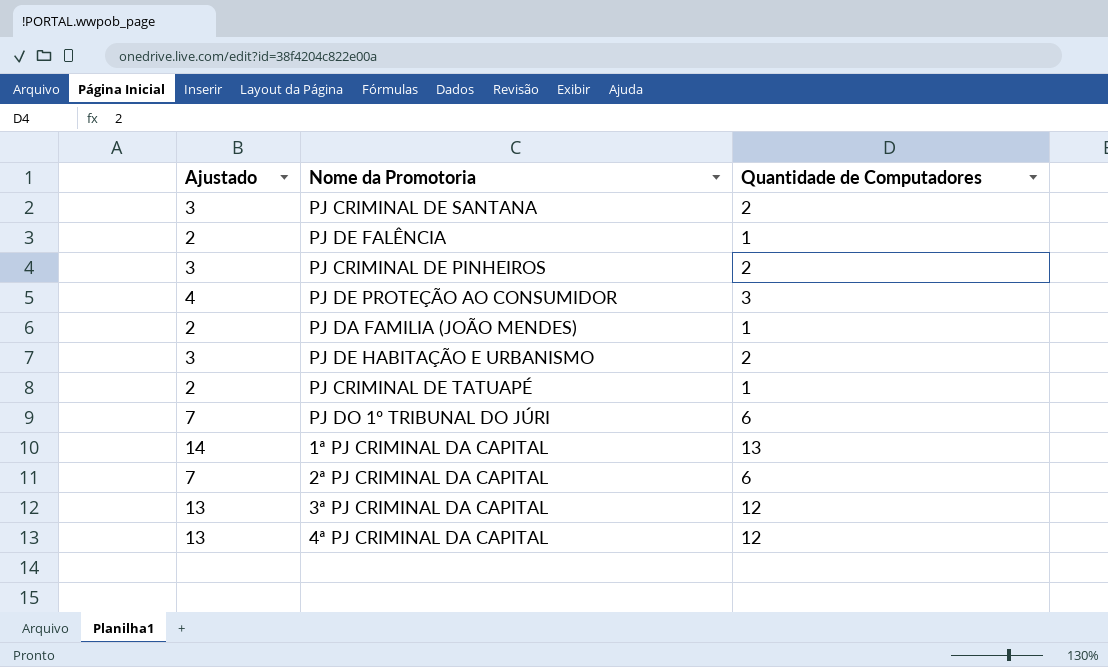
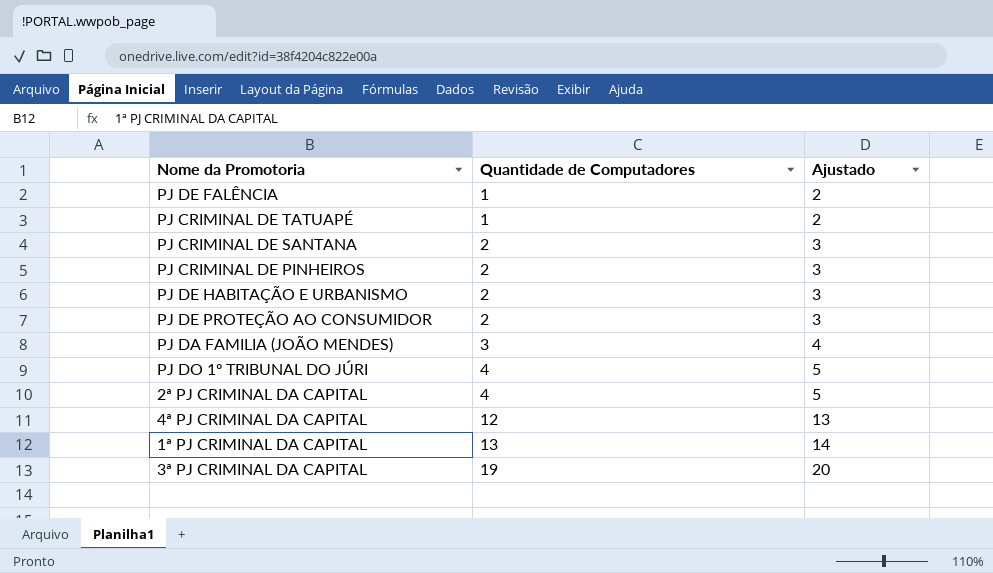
row order: none -> Quantidade de Computadores ascending
column Ajustado | position: 1 -> 3
PJ DE PROTEÇÃO AO CONSUMIDOR | Quantidade de Computadores: 3 -> 2
PJ DE PROTEÇÃO AO CONSUMIDOR | Ajustado: 4 -> 3
PJ DA FAMILIA (JOÃO MENDES) | Quantidade de Computadores: 1 -> 3
PJ DA FAMILIA (JOÃO MENDES) | Ajustado: 2 -> 4
PJ DO 1º TRIBUNAL DO JÚRI | Quantidade de Computadores: 6 -> 4
PJ DO 1º TRIBUNAL DO JÚRI | Ajustado: 7 -> 5
2ª PJ CRIMINAL DA CAPITAL | Quantidade de Computadores: 6 -> 4
2ª PJ CRIMINAL DA CAPITAL | Ajustado: 7 -> 5
3ª PJ CRIMINAL DA CAPITAL | Quantidade de Computadores: 12 -> 19
3ª PJ CRIMINAL DA CAPITAL | Ajustado: 13 -> 20

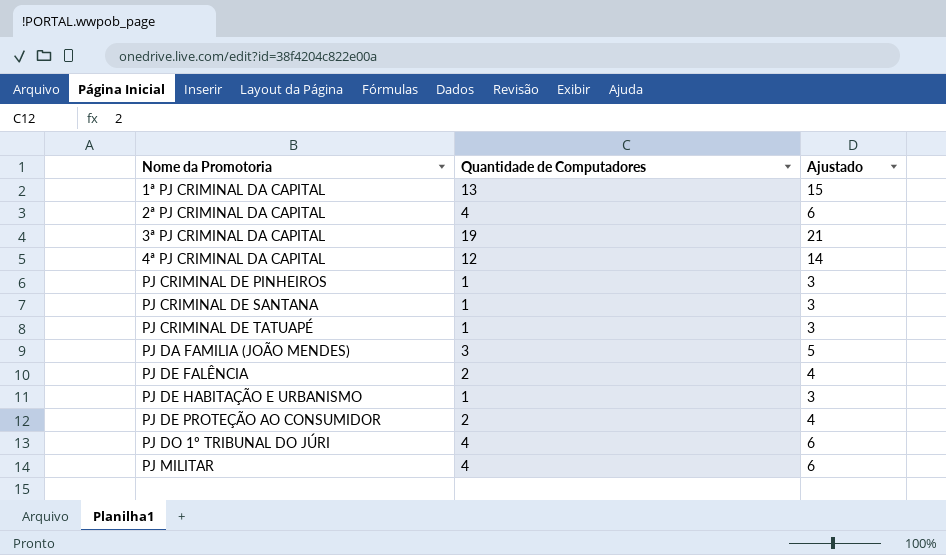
row order: Quantidade de Computadores ascending -> Nome da Promotoria ascending
column Ajustado | formula: [Quantidade de Computadores] + 1 -> [Quantidade de Computadores] + 2
PJ CRIMINAL DE PINHEIROS | Quantidade de Computadores: 2 -> 1
PJ CRIMINAL DE SANTANA | Quantidade de Computadores: 2 -> 1
PJ DE FALÊNCIA | Quantidade de Computadores: 1 -> 2
PJ DE HABITAÇÃO E URBANISMO | Quantidade de Computadores: 2 -> 1
row PJ MILITAR: none -> 4 | 6

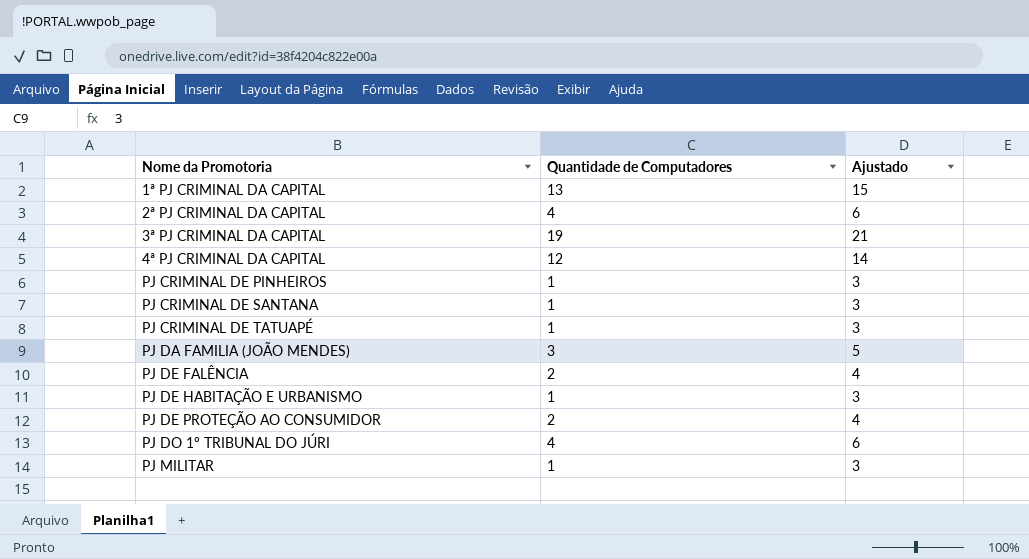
PJ MILITAR | Quantidade de Computadores: 4 -> 1
PJ MILITAR | Ajustado: 6 -> 3

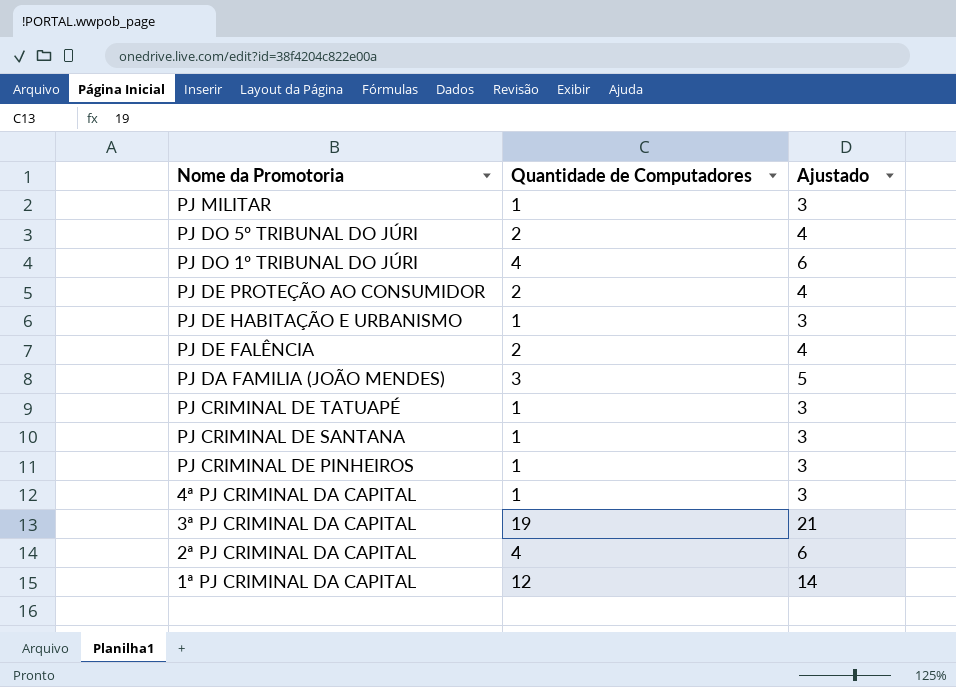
row order: Nome da Promotoria ascending -> Nome da Promotoria descending
row PJ DO 5º TRIBUNAL DO JÚRI: none -> 2 | 4
4ª PJ CRIMINAL DA CAPITAL | Quantidade de Computadores: 12 -> 1
4ª PJ CRIMINAL DA CAPITAL | Ajustado: 14 -> 3
1ª PJ CRIMINAL DA CAPITAL | Quantidade de Computadores: 13 -> 12
1ª PJ CRIMINAL DA CAPITAL | Ajustado: 15 -> 14

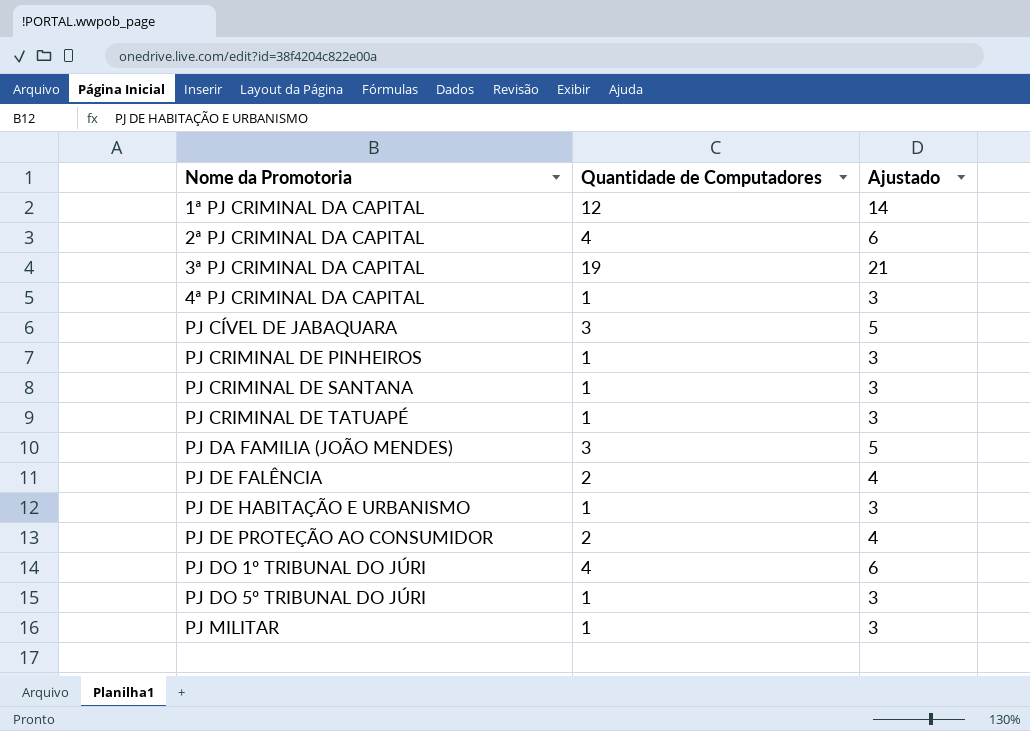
row order: Nome da Promotoria descending -> Nome da Promotoria ascending
row PJ CÍVEL DE JABAQUARA: none -> 3 | 5
PJ DO 5º TRIBUNAL DO JÚRI | Quantidade de Computadores: 2 -> 1
PJ DO 5º TRIBUNAL DO JÚRI | Ajustado: 4 -> 3

